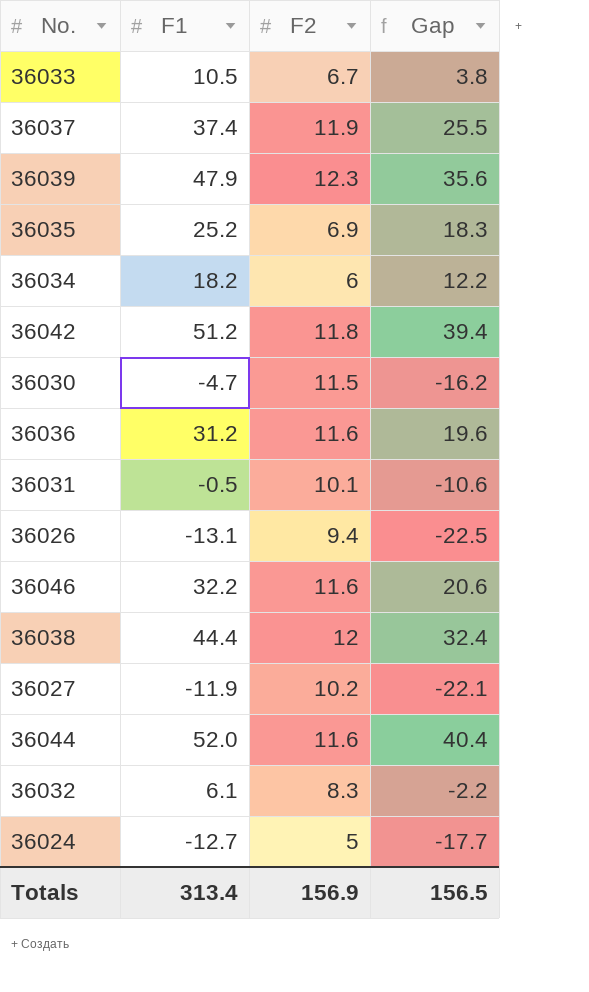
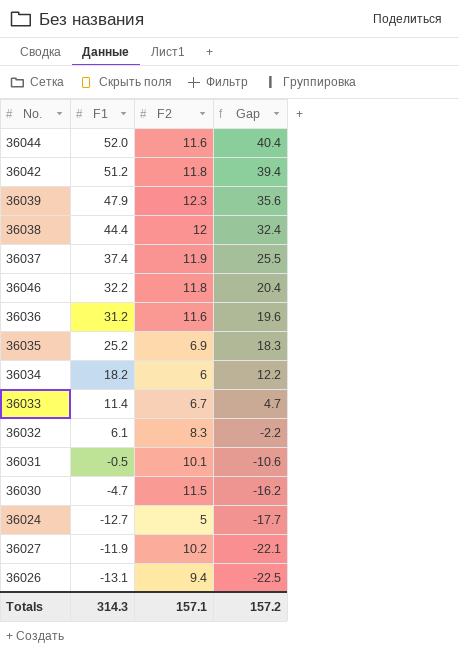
row order: none -> Gap descending
36046 | F2: 11.6 -> 11.8
36046 | Gap: 20.6 -> 20.4
36033 | F1: 10.5 -> 11.4
36033 | Gap: 3.8 -> 4.7
Totals | F1: 313.4 -> 314.3
Totals | F2: 156.9 -> 157.1
Totals | Gap: 156.5 -> 157.2

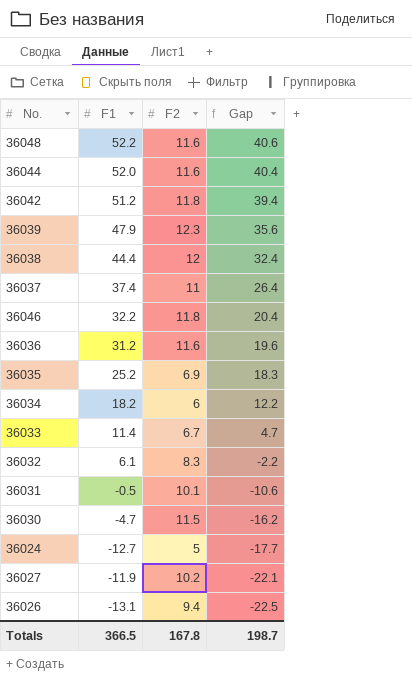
row 36048: none -> 52.2 | 11.6 | 40.6
36037 | F2: 11.9 -> 11
36037 | Gap: 25.5 -> 26.4
Totals | F1: 314.3 -> 366.5
Totals | F2: 157.1 -> 167.8
Totals | Gap: 157.2 -> 198.7

